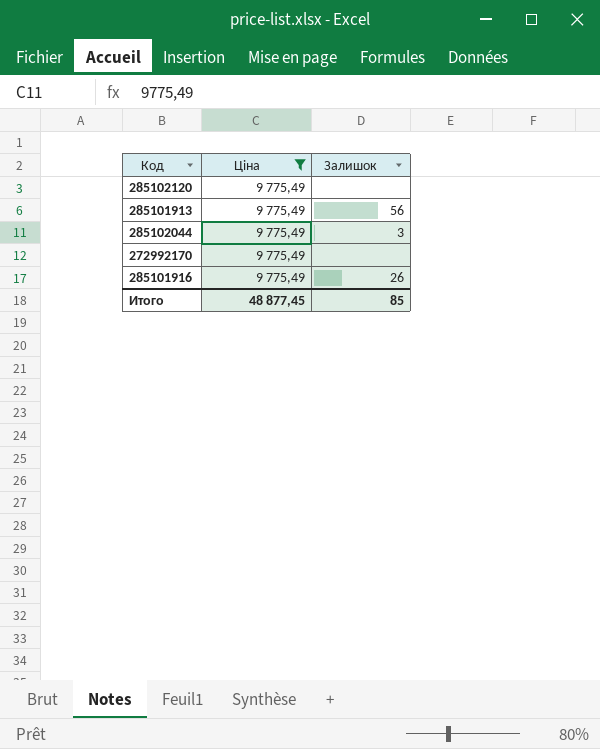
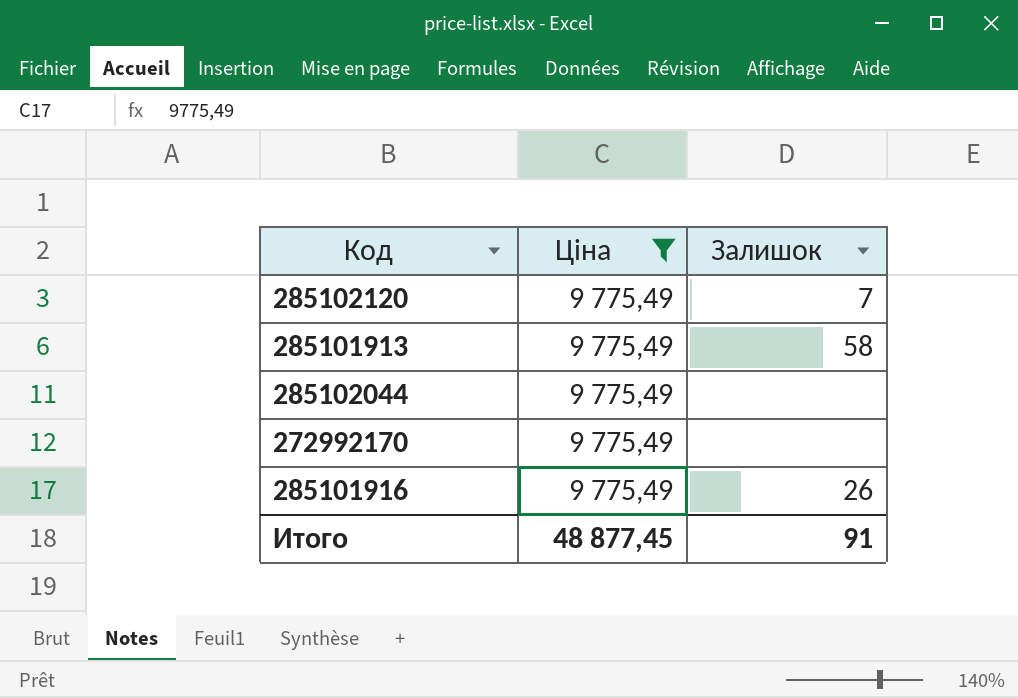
285102120 | Залишок: none -> 7
285101913 | Залишок: 56 -> 58
285102044 | Залишок: 3 -> none
Итого | Залишок: 85 -> 91

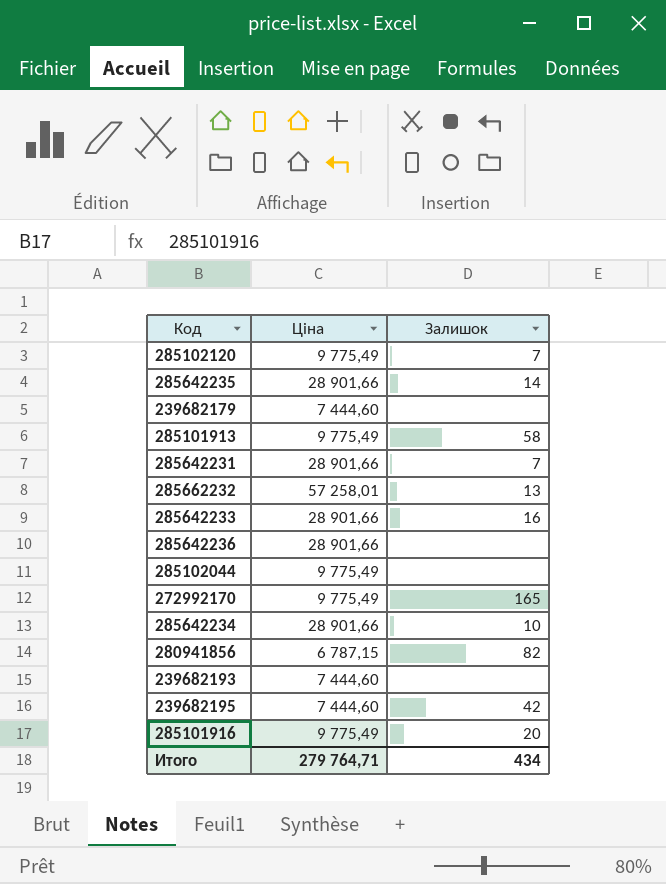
filter: Ціна = 9 775,49 -> none
272992170 | Залишок: none -> 165
285101916 | Залишок: 26 -> 20
Итого | Ціна: 48 877,45 -> 279 764,71
Итого | Залишок: 91 -> 434

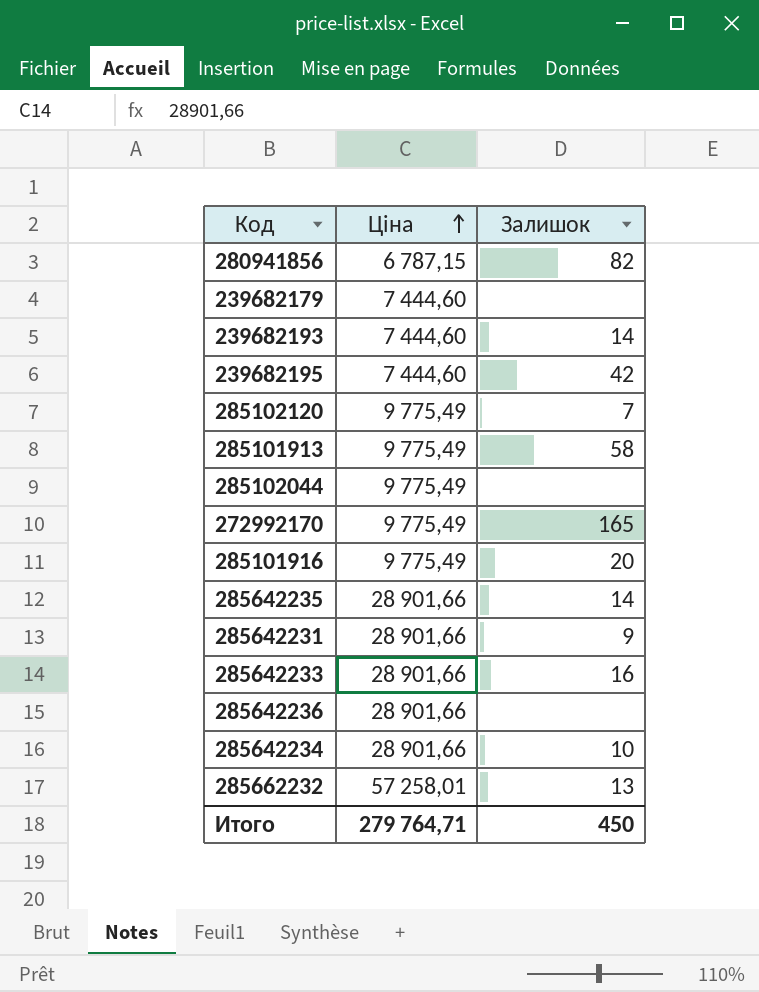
row order: none -> Ціна ascending
239682193 | Залишок: none -> 14
285642231 | Залишок: 7 -> 9
Итого | Залишок: 434 -> 450

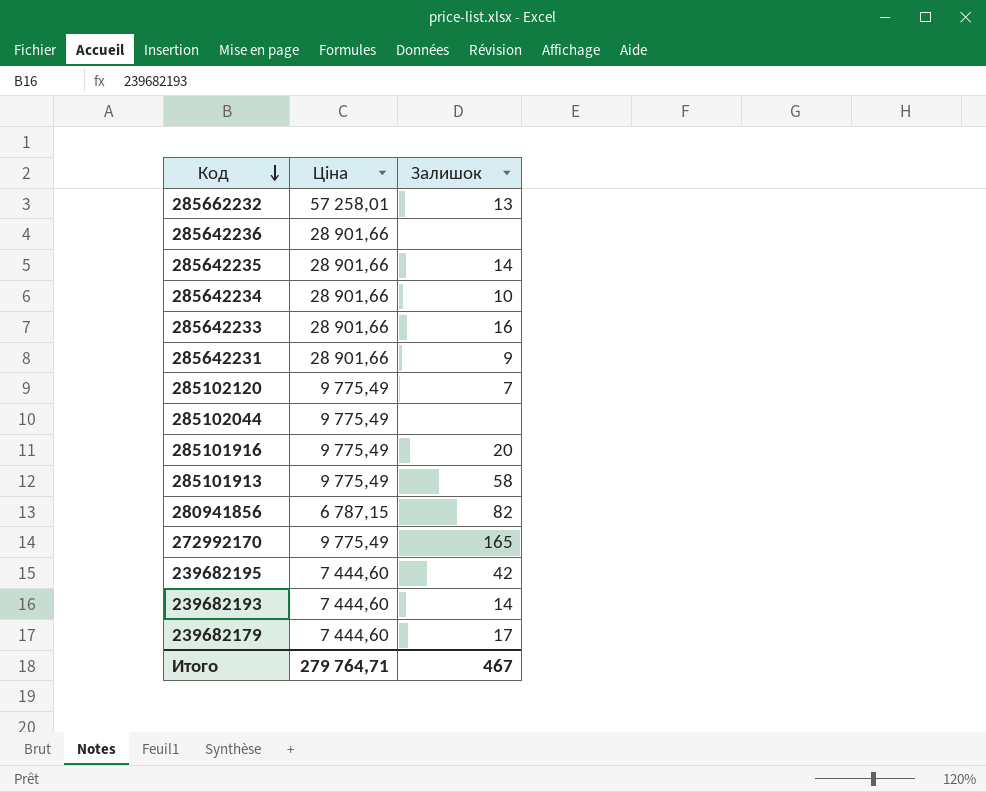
row order: Ціна ascending -> Код descending
239682179 | Залишок: none -> 17
Итого | Залишок: 450 -> 467

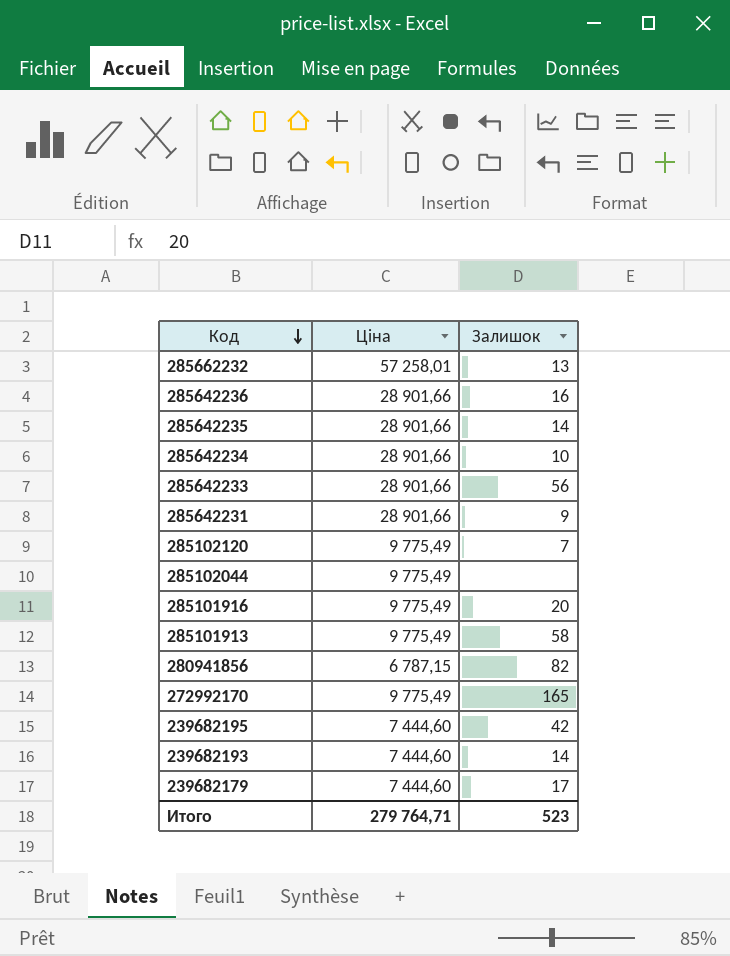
285642236 | Залишок: none -> 16
285642233 | Залишок: 16 -> 56
Итого | Залишок: 467 -> 523

